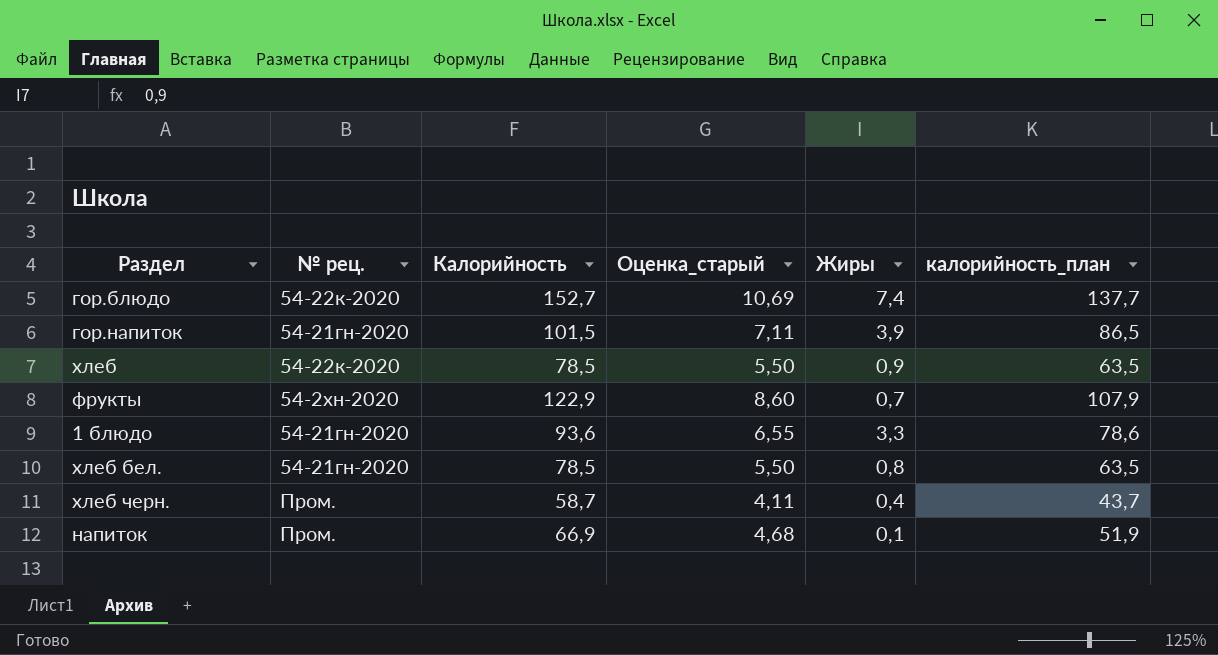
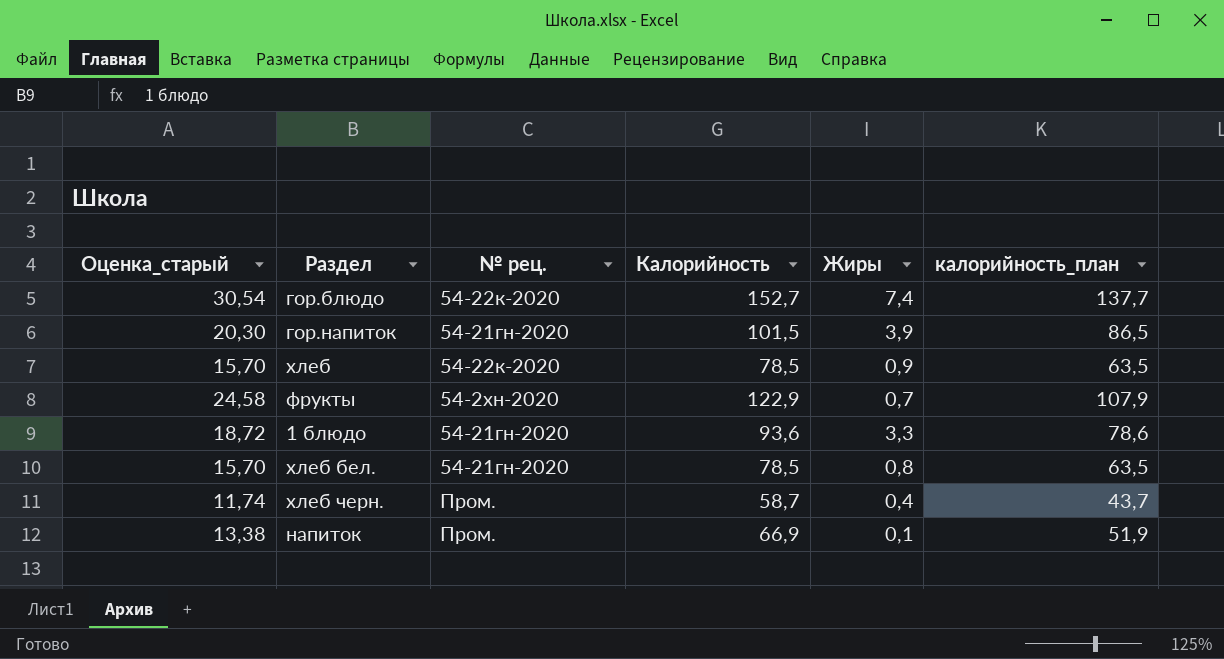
column Оценка_старый | formula: [Калорийность] * 0,07 -> [Калорийность] * 0,2
column Оценка_старый | position: 4 -> 1

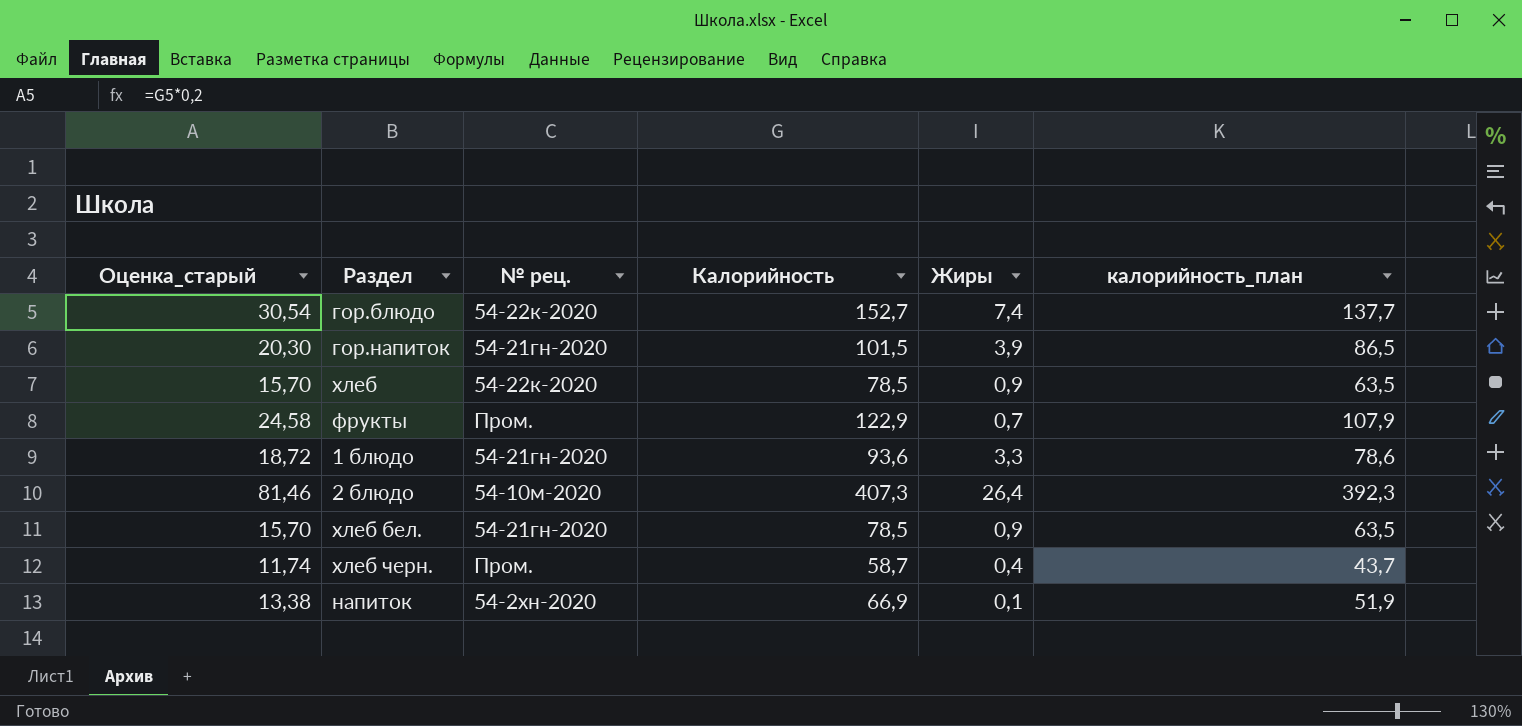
фрукты | № рец.: 54-2хн-2020 -> Пром.
row 2 блюдо: none -> 81,46 | 54-10м-2020 | 407,3 | 26,4 | 392,3
хлеб бел. | Жиры: 0,8 -> 0,9
напиток | № рец.: Пром. -> 54-2хн-2020

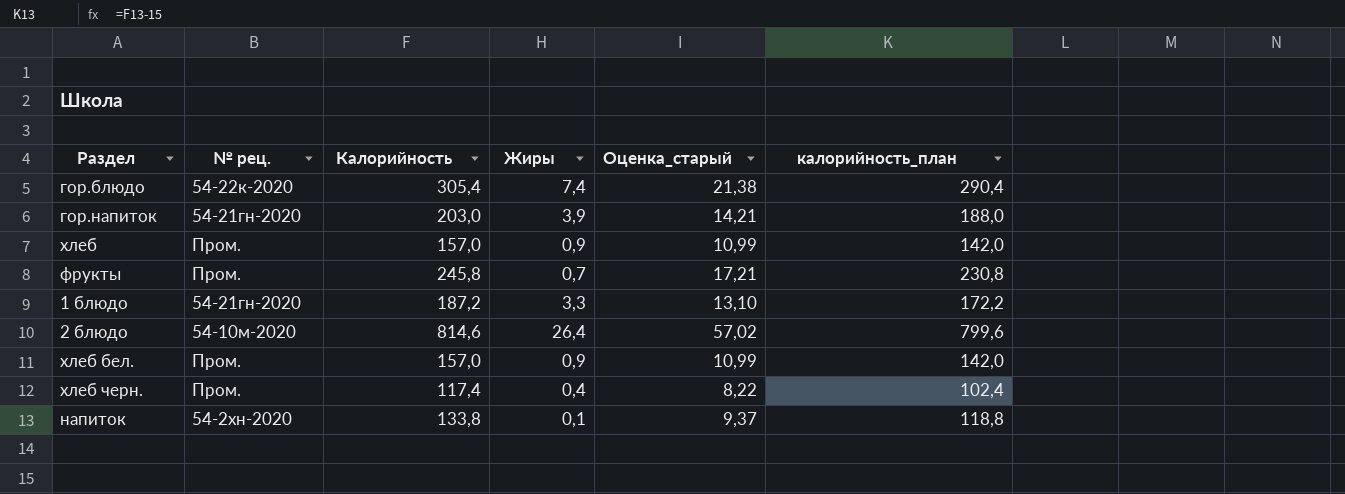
column Оценка_старый | formula: [Калорийность] * 0,2 -> [Калорийность] * 0,07
column Оценка_старый | position: 1 -> 5
гор.блюдо | Калорийность: 152,7 -> 305,4
гор.блюдо | калорийность_план: 137,7 -> 290,4
гор.напиток | Калорийность: 101,5 -> 203,0
гор.напиток | калорийность_план: 86,5 -> 188,0
хлеб | № рец.: 54-22к-2020 -> Пром.
хлеб | Калорийность: 78,5 -> 157,0
хлеб | калорийность_план: 63,5 -> 142,0
фрукты | Калорийность: 122,9 -> 245,8
фрукты | калорийность_план: 107,9 -> 230,8
1 блюдо | Калорийность: 93,6 -> 187,2
1 блюдо | калорийность_план: 78,6 -> 172,2
2 блюдо | Калорийность: 407,3 -> 814,6
2 блюдо | калорийность_план: 392,3 -> 799,6
хлеб бел. | № рец.: 54-21гн-2020 -> Пром.
хлеб бел. | Калорийность: 78,5 -> 157,0
хлеб бел. | калорийность_план: 63,5 -> 142,0
хлеб черн. | Калорийность: 58,7 -> 117,4
хлеб черн. | калорийность_план: 43,7 -> 102,4
напиток | Калорийность: 66,9 -> 133,8
напиток | калорийность_план: 51,9 -> 118,8

